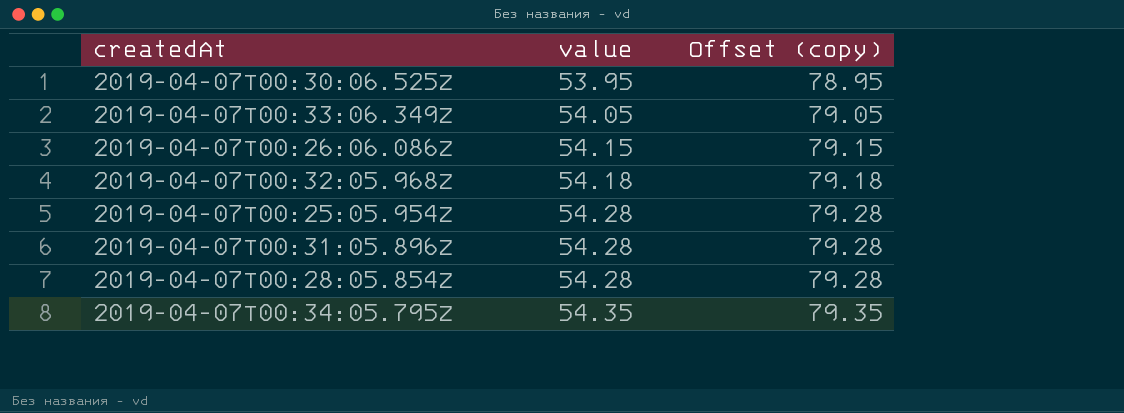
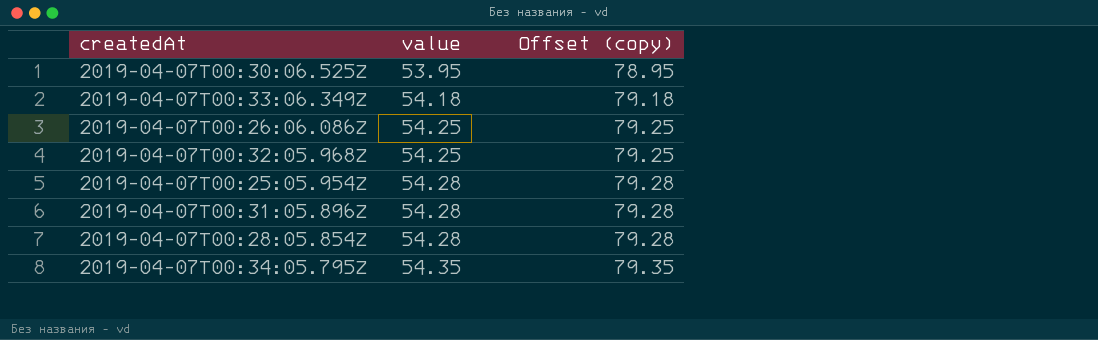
2019-04-07T00:33:06.349Z | value: 54.05 -> 54.18
2019-04-07T00:33:06.349Z | Offset (copy): 79.05 -> 79.18
2019-04-07T00:26:06.086Z | value: 54.15 -> 54.25
2019-04-07T00:26:06.086Z | Offset (copy): 79.15 -> 79.25
2019-04-07T00:32:05.968Z | value: 54.18 -> 54.25
2019-04-07T00:32:05.968Z | Offset (copy): 79.18 -> 79.25

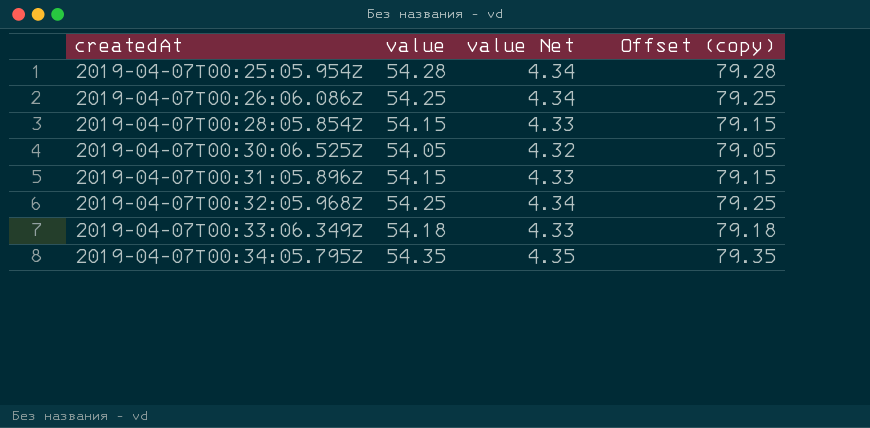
row order: value ascending -> createdAt ascending
column value Net | formula: none -> [value] * 0.08
2019-04-07T00:28:05.854Z | value: 54.28 -> 54.15
2019-04-07T00:28:05.854Z | Offset (copy): 79.28 -> 79.15
2019-04-07T00:30:06.525Z | value: 53.95 -> 54.05
2019-04-07T00:30:06.525Z | Offset (copy): 78.95 -> 79.05
2019-04-07T00:31:05.896Z | value: 54.28 -> 54.15
2019-04-07T00:31:05.896Z | Offset (copy): 79.28 -> 79.15

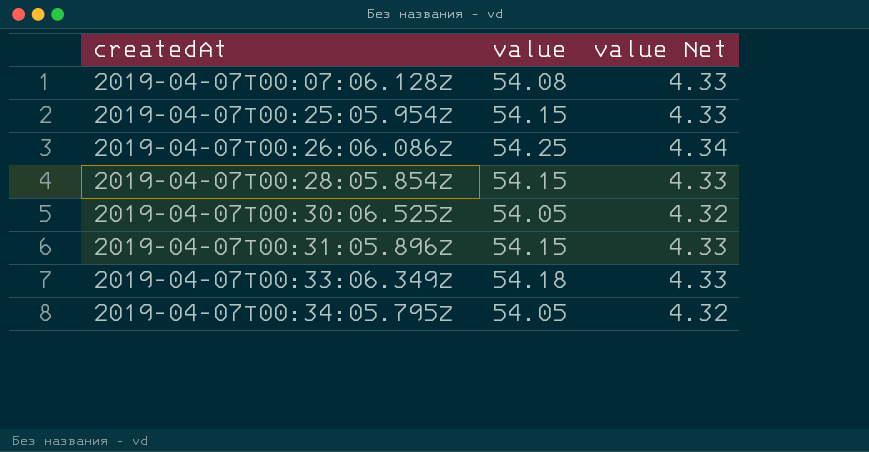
column Offset (copy) | formula: [value] + 25 -> none
row 2019-04-07T00:32:05.968Z: 54.25 | 4.34 | 79.25 -> none
row 2019-04-07T00:07:06.128Z: none -> 54.08 | 4.33
2019-04-07T00:25:05.954Z | value: 54.28 -> 54.15
2019-04-07T00:25:05.954Z | value Net: 4.34 -> 4.33
2019-04-07T00:34:05.795Z | value: 54.35 -> 54.05
2019-04-07T00:34:05.795Z | value Net: 4.35 -> 4.32

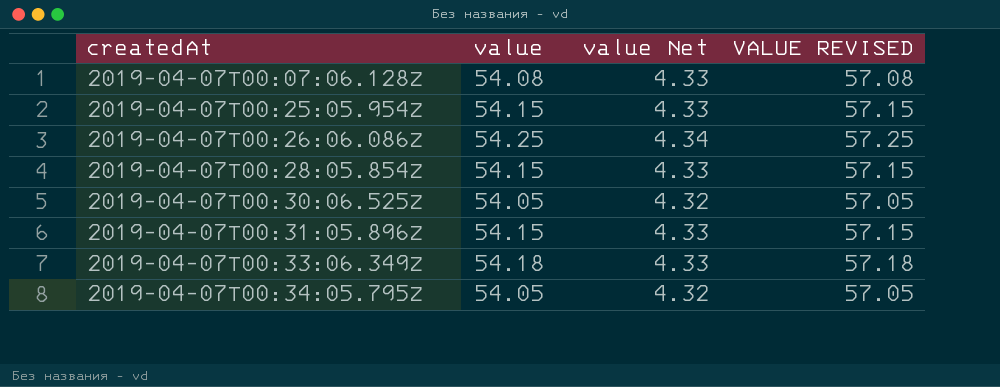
column VALUE REVISED | formula: none -> [value] + 3

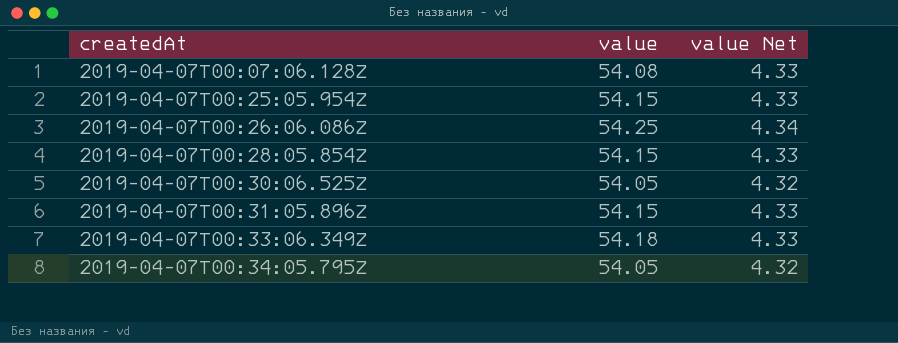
column VALUE REVISED | formula: [value] + 3 -> none

